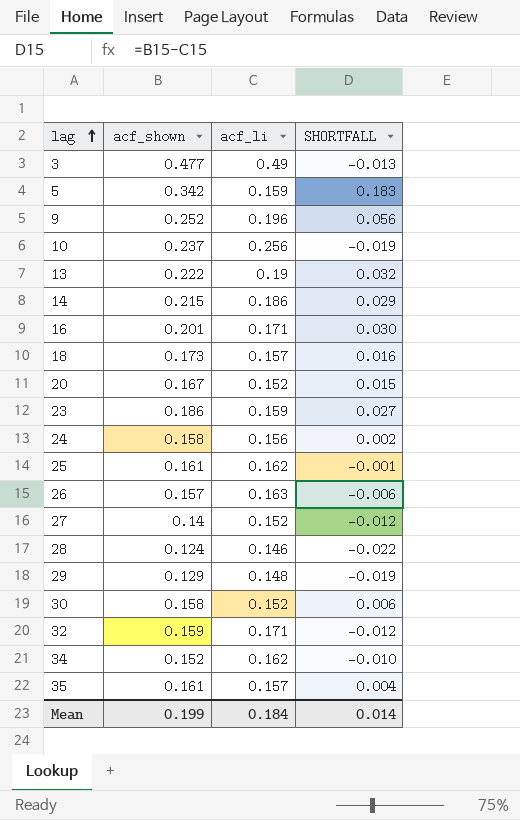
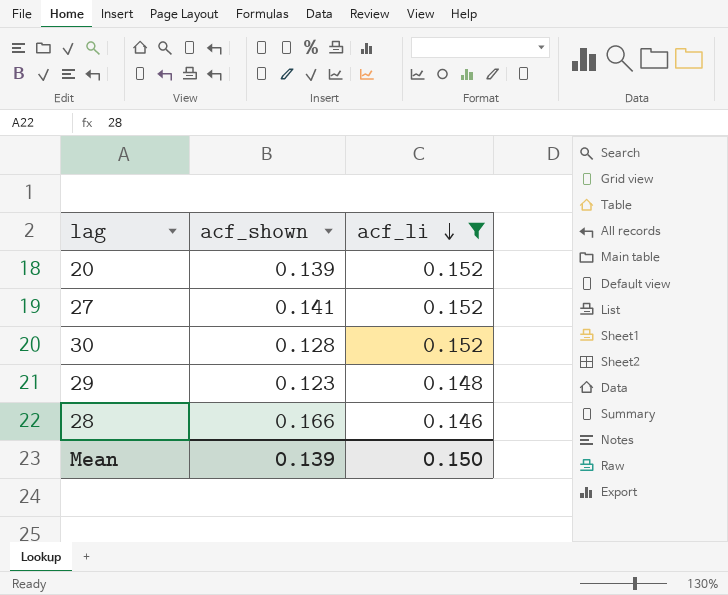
filter: none -> acf_li <= 0.152
row order: lag ascending -> acf_li descending
column SHORTFALL | formula: [acf_shown] - [acf_li] -> none
20 | acf_shown: 0.167 -> 0.139
27 | acf_shown: 0.14 -> 0.141
30 | acf_shown: 0.158 -> 0.128
29 | acf_shown: 0.129 -> 0.123
28 | acf_shown: 0.124 -> 0.166
Mean | acf_shown: 0.199 -> 0.139
Mean | acf_li: 0.184 -> 0.150

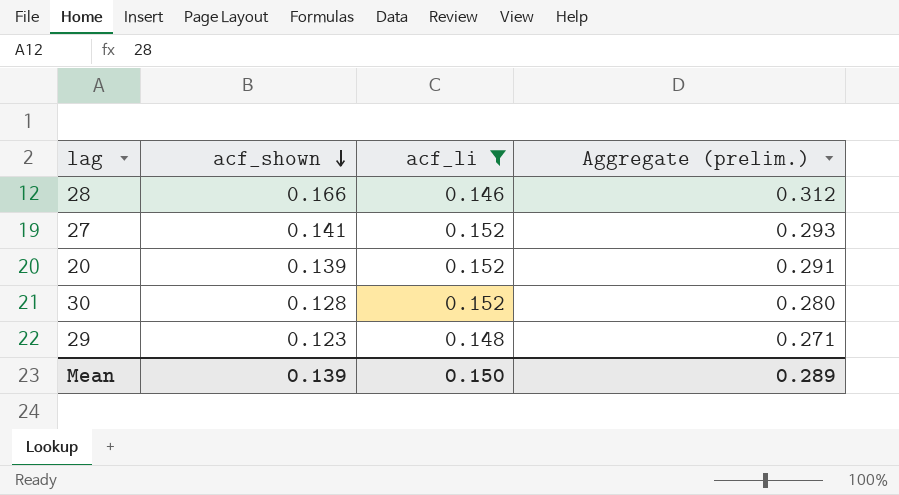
row order: acf_li descending -> acf_shown descending
column Aggregate (prelim.) | formula: none -> [acf_shown] + [acf_li]

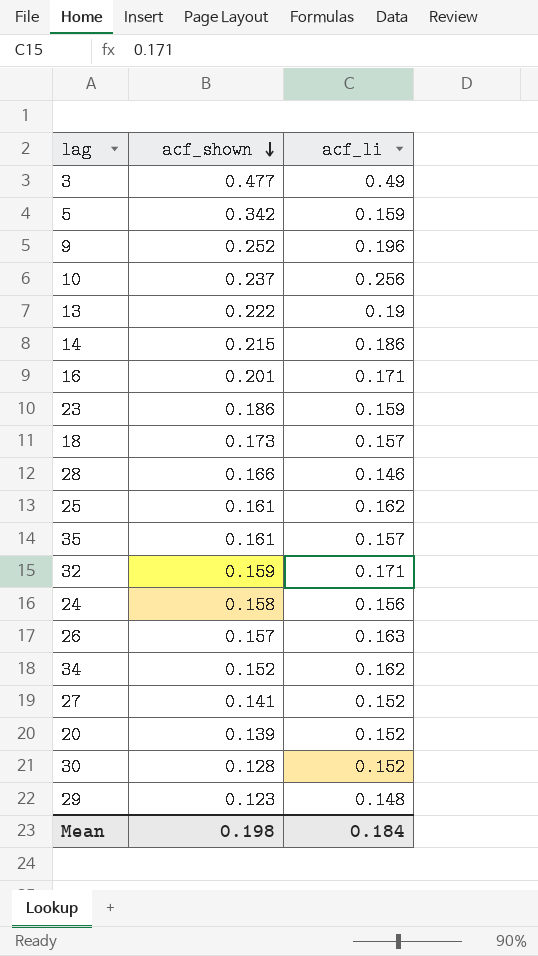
filter: acf_li <= 0.152 -> none
column Aggregate (prelim.) | formula: [acf_shown] + [acf_li] -> none
Mean | acf_shown: 0.139 -> 0.198
Mean | acf_li: 0.150 -> 0.184

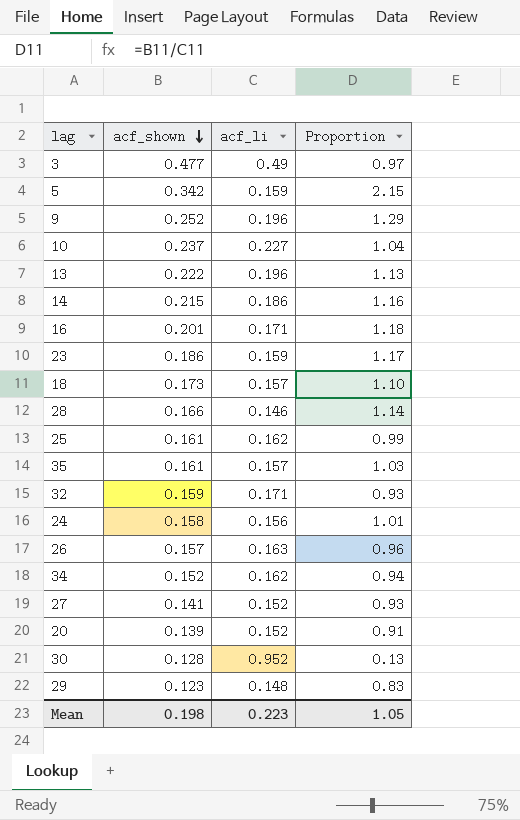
column Proportion | formula: none -> [acf_shown] / [acf_li]
10 | acf_li: 0.256 -> 0.227
13 | acf_li: 0.19 -> 0.196
30 | acf_li: 0.152 -> 0.952
Mean | acf_li: 0.184 -> 0.223

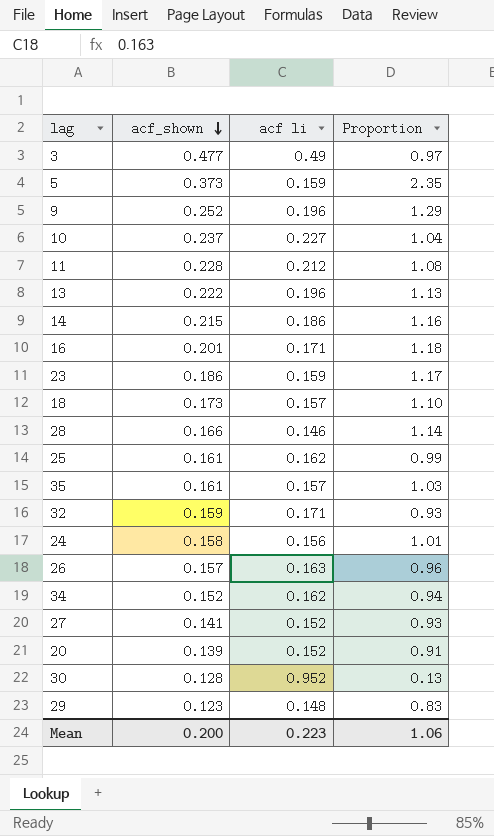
column name: acf_li -> acf li
5 | acf_shown: 0.342 -> 0.373
5 | Proportion: 2.15 -> 2.35
row 11: none -> 0.228 | 0.212 | 1.08
Mean | acf_shown: 0.198 -> 0.200
Mean | Proportion: 1.05 -> 1.06

